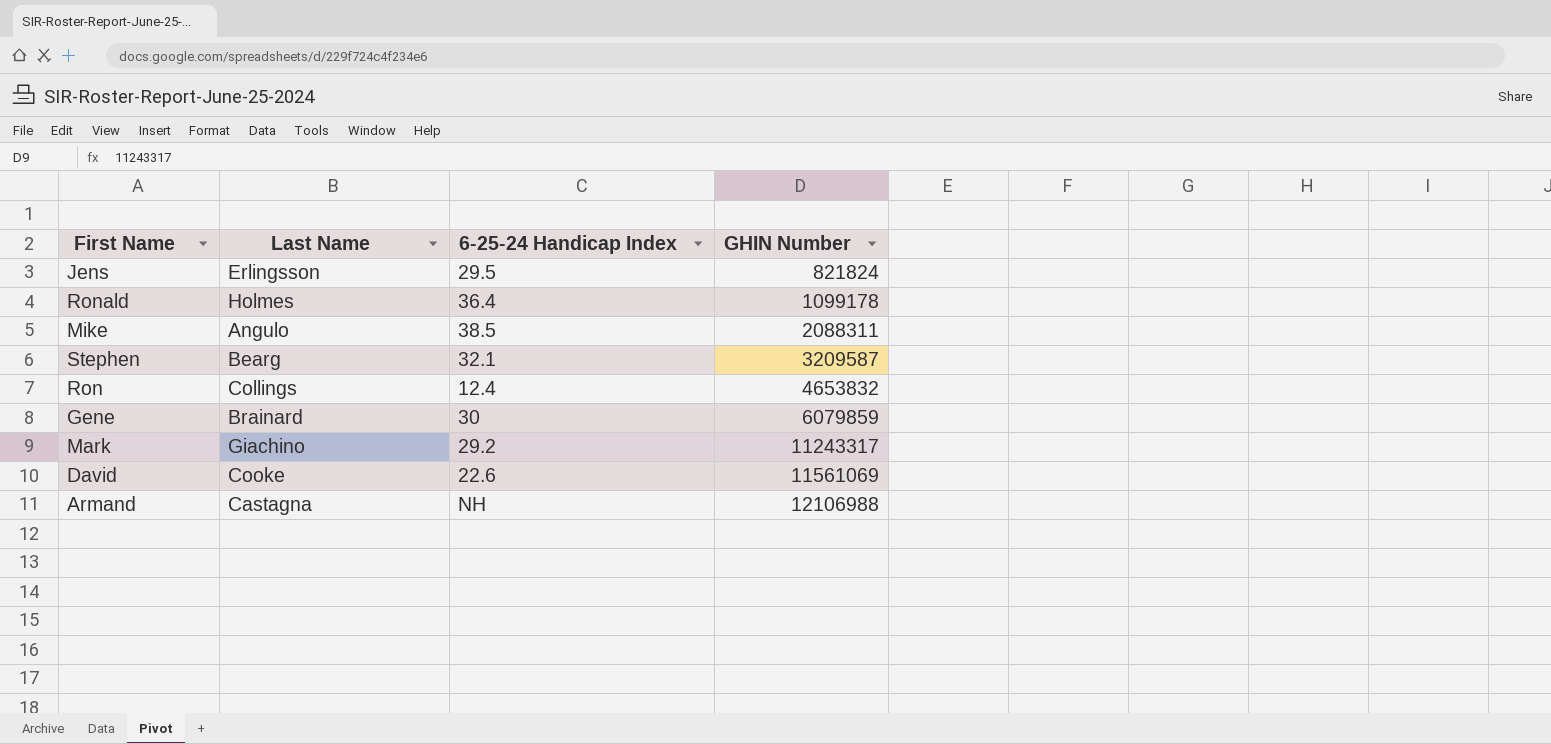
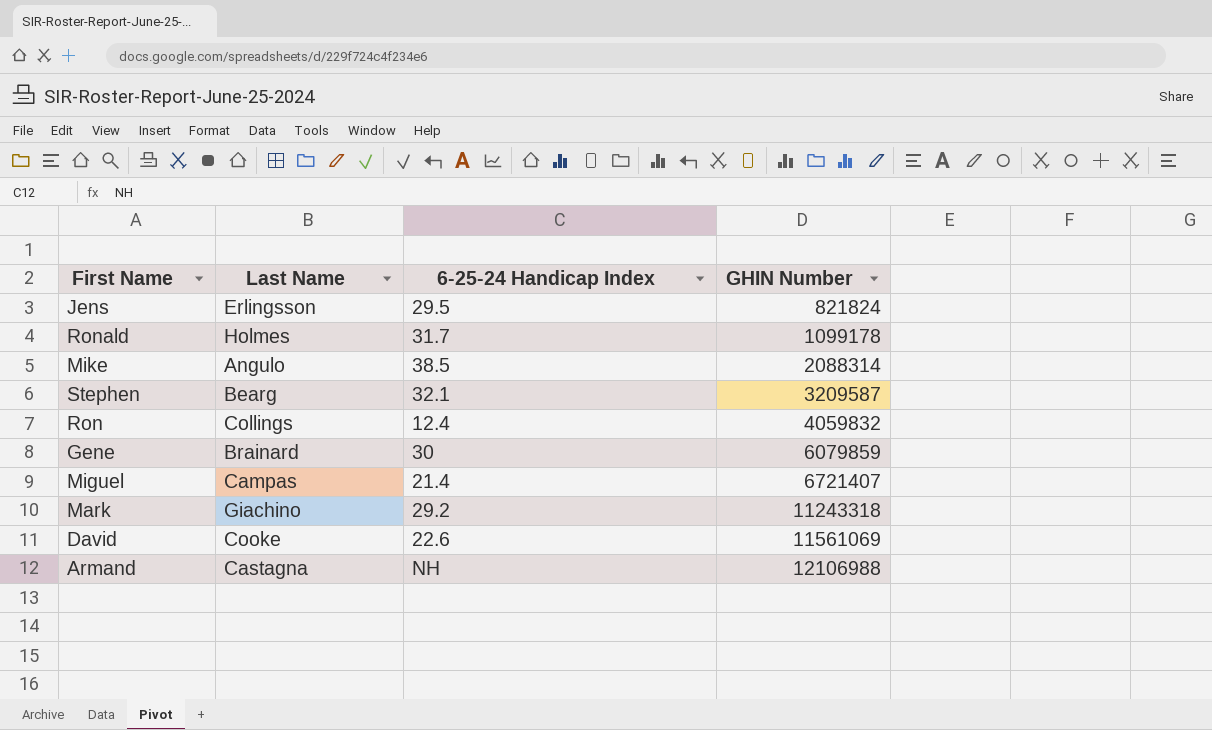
Ronald | 6-25-24 Handicap Index: 36.4 -> 31.7
Mike | GHIN Number: 2088311 -> 2088314
Ron | GHIN Number: 4653832 -> 4059832
row Miguel: none -> Campas | 21.4 | 6721407
Mark | GHIN Number: 11243317 -> 11243318

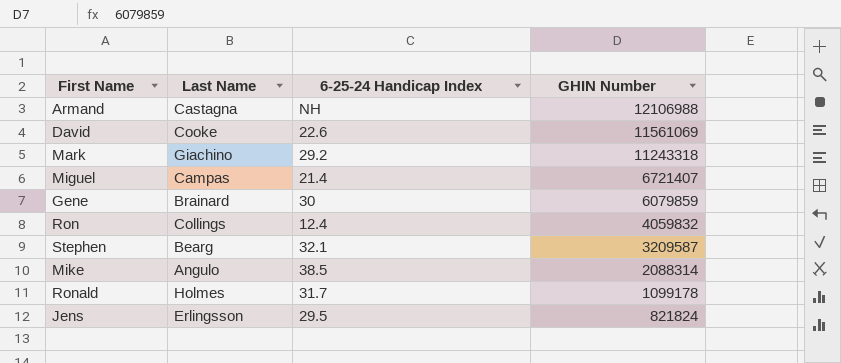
row order: GHIN Number ascending -> GHIN Number descending

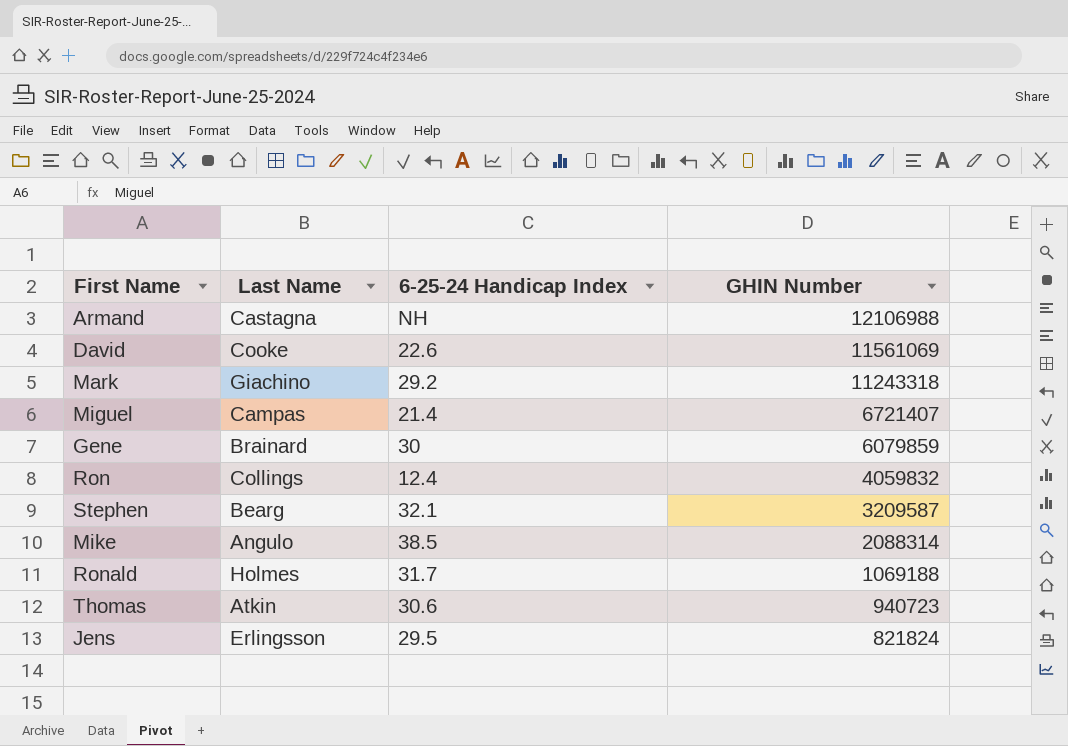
Ronald | GHIN Number: 1099178 -> 1069188
row Thomas: none -> Atkin | 30.6 | 940723

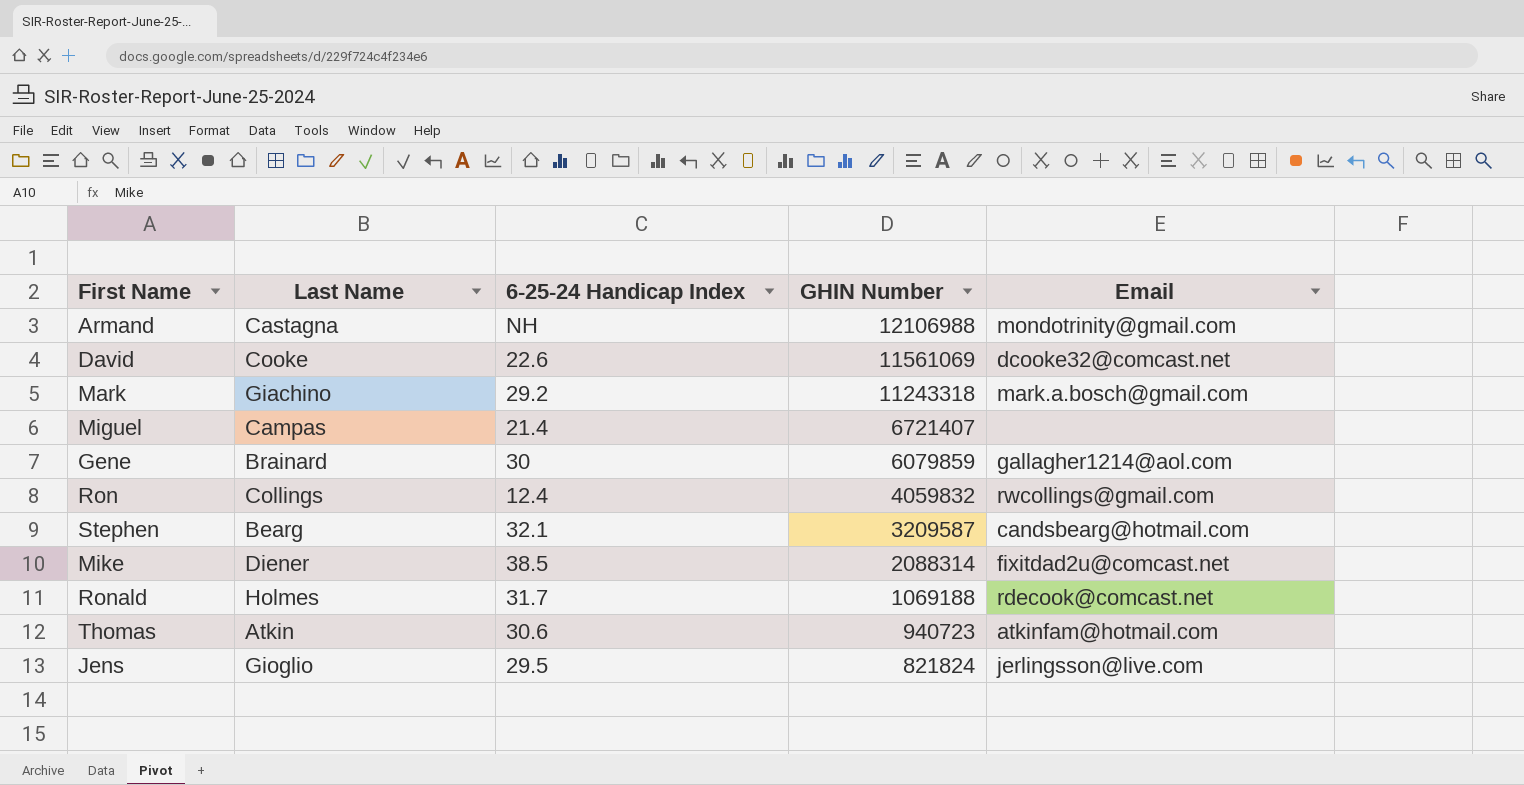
column Email | position: none -> 5
Mike | Last Name: Angulo -> Diener
Jens | Last Name: Erlingsson -> Gioglio

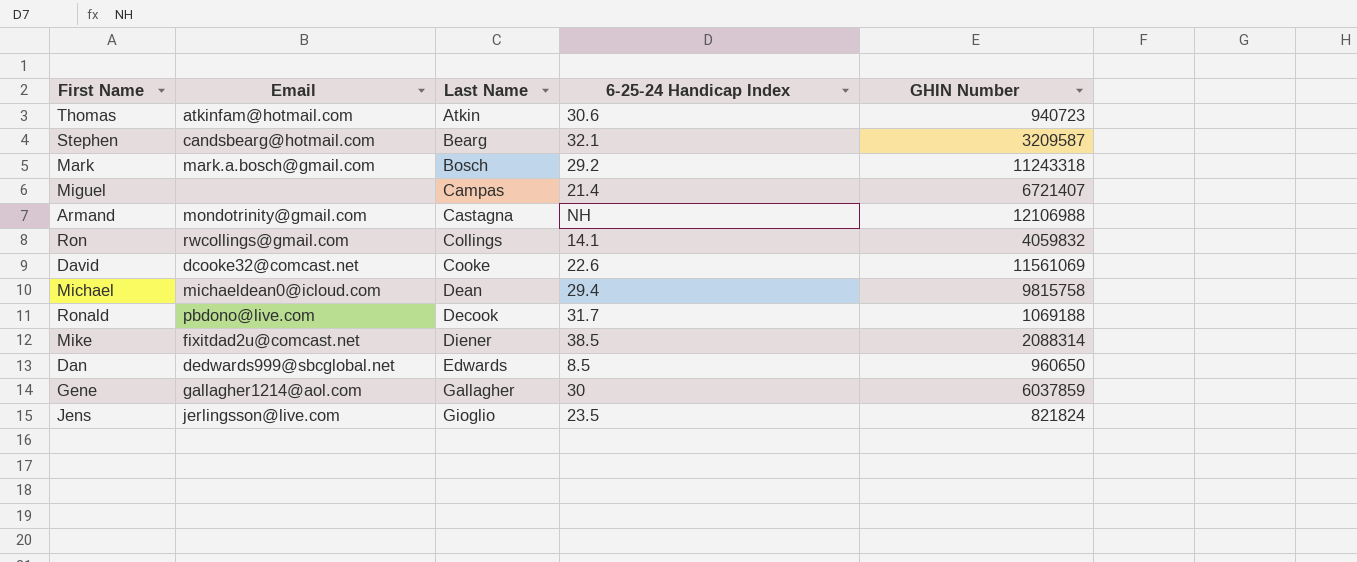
row order: GHIN Number descending -> Last Name ascending
column Email | position: 5 -> 2
Mark | Last Name: Giachino -> Bosch
Ron | 6-25-24 Handicap Index: 12.4 -> 14.1
row Michael: none -> michaeldean0@icloud.com | Dean | 29.4 | 9815758
Ronald | Email: rdecook@comcast.net -> pbdono@live.com
Ronald | Last Name: Holmes -> Decook
row Dan: none -> dedwards999@sbcglobal.net | Edwards | 8.5 | 960650
Gene | Last Name: Brainard -> Gallagher
Gene | GHIN Number: 6079859 -> 6037859
Jens | 6-25-24 Handicap Index: 29.5 -> 23.5

